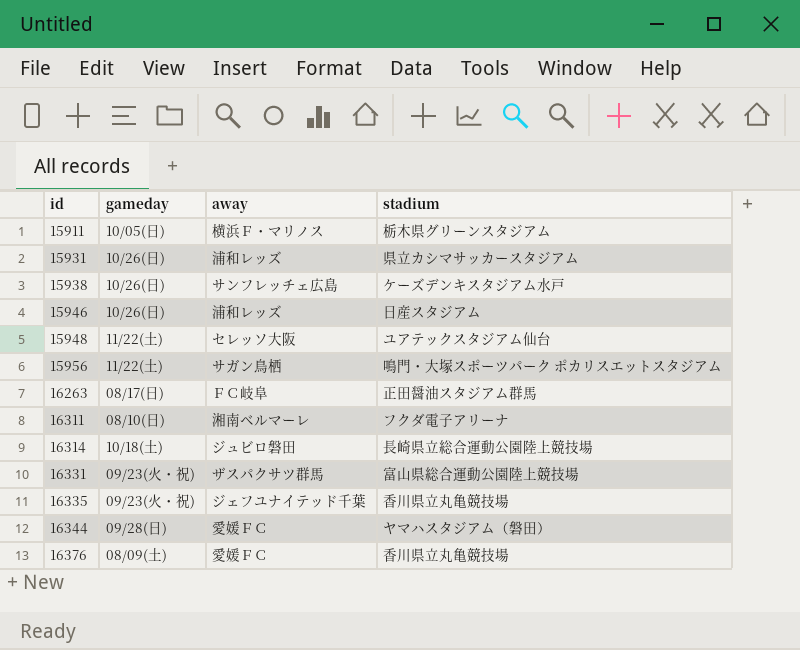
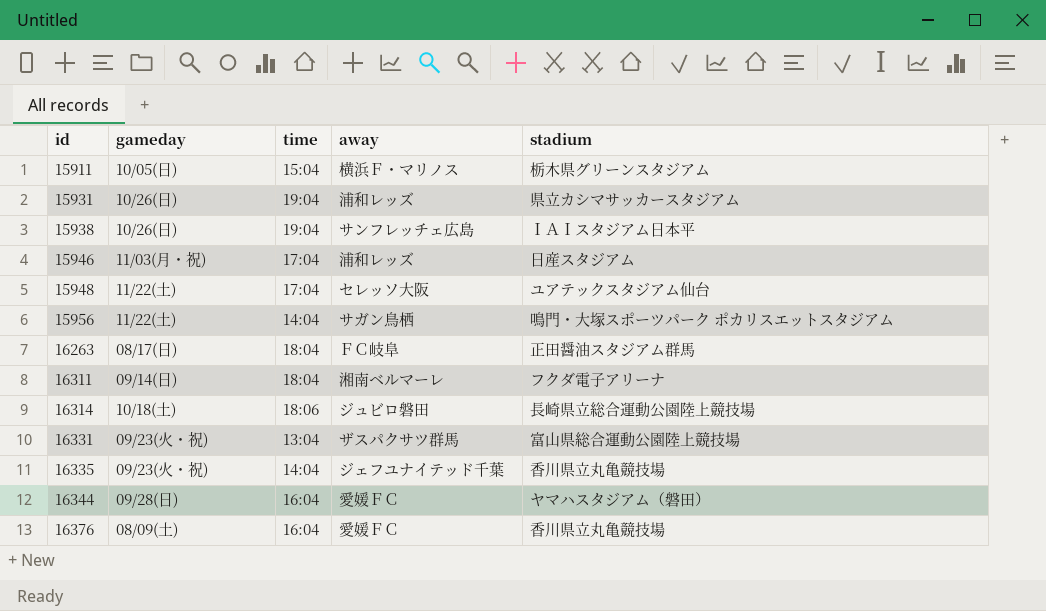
column time | position: none -> 3
15938 | stadium: ケーズデンキスタジアム水戸 -> ＩＡＩスタジアム日本平
15946 | gameday: 10/26(日) -> 11/03(月・祝)
16311 | gameday: 08/10(日) -> 09/14(日)

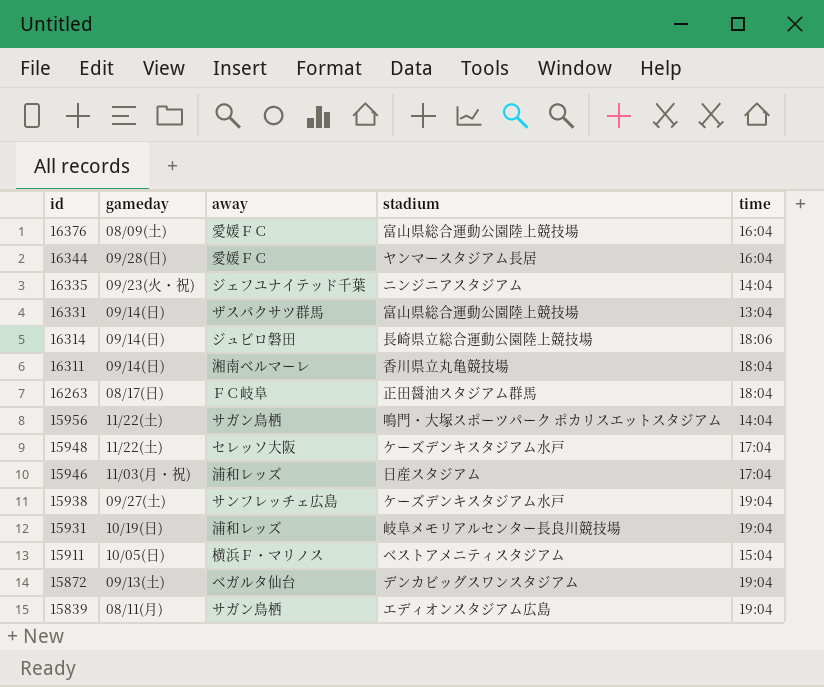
row order: id ascending -> id descending
column time | position: 3 -> 5
16376 | stadium: 香川県立丸亀競技場 -> 富山県総合運動公園陸上競技場
16344 | stadium: ヤマハスタジアム（磐田） -> ヤンマースタジアム長居
16335 | stadium: 香川県立丸亀競技場 -> ニンジニアスタジアム
16331 | gameday: 09/23(火・祝) -> 09/14(日)
16314 | gameday: 10/18(土) -> 09/14(日)
16311 | stadium: フクダ電子アリーナ -> 香川県立丸亀競技場
15948 | stadium: ユアテックスタジアム仙台 -> ケーズデンキスタジアム水戸
15938 | gameday: 10/26(日) -> 09/27(土)
15938 | stadium: ＩＡＩスタジアム日本平 -> ケーズデンキスタジアム水戸
15931 | gameday: 10/26(日) -> 10/19(日)
15931 | stadium: 県立カシマサッカースタジアム -> 岐阜メモリアルセンター長良川競技場
15911 | stadium: 栃木県グリーンスタジアム -> ベストアメニティスタジアム
row 15872: none -> 09/13(土) | ベガルタ仙台 | デンカビッグスワンスタジアム | 19:04
row 15839: none -> 08/11(月) | サガン鳥栖 | エディオンスタジアム広島 | 19:04

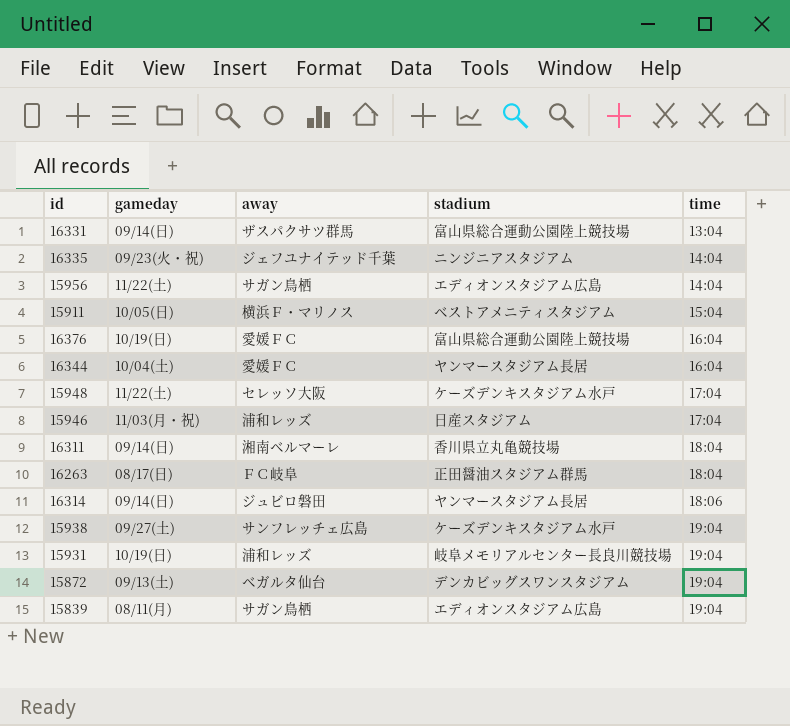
row order: id descending -> time ascending
15956 | stadium: 鳴門・大塚スポーツパーク ポカリスエットスタジアム -> エディオンスタジアム広島
16376 | gameday: 08/09(土) -> 10/19(日)
16344 | gameday: 09/28(日) -> 10/04(土)
16314 | stadium: 長崎県立総合運動公園陸上競技場 -> ヤンマースタジアム長居

